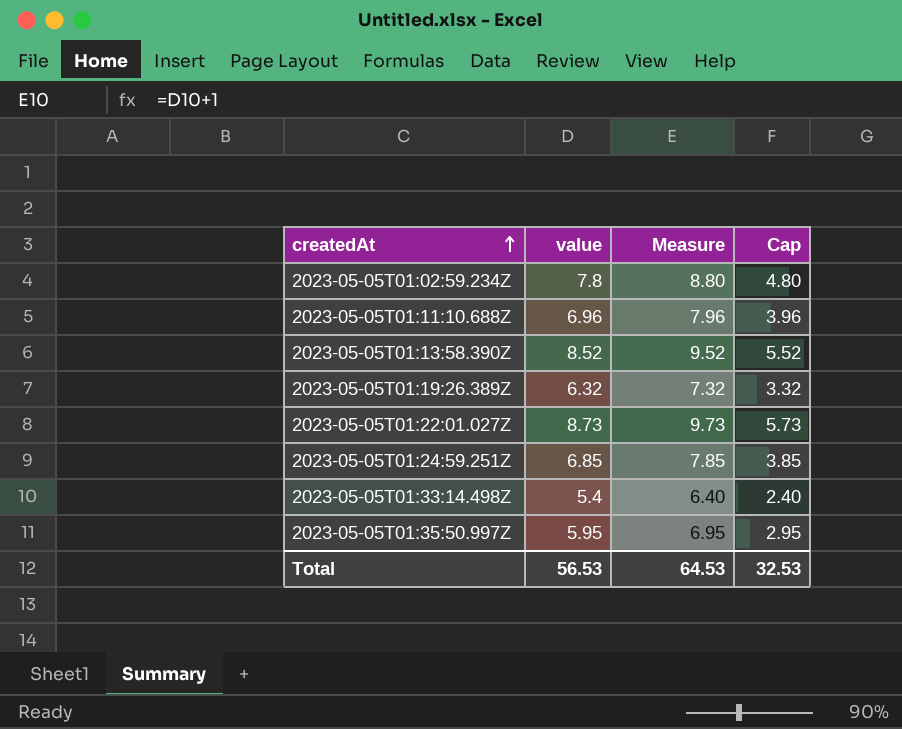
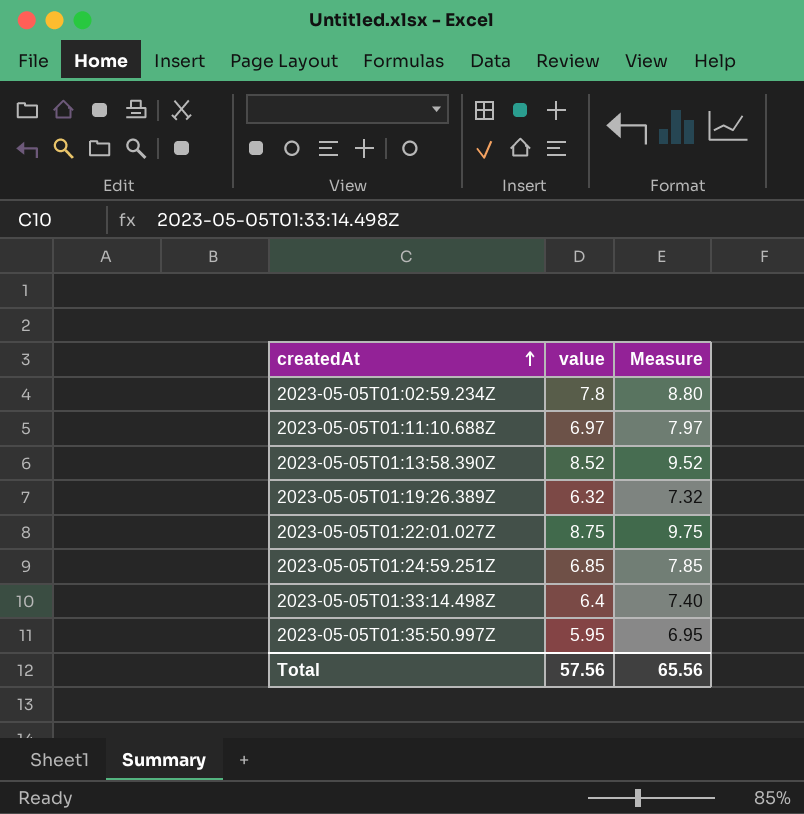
column Cap | formula: [value] - 3 -> none
2023-05-05T01:11:10.688Z | value: 6.96 -> 6.97
2023-05-05T01:11:10.688Z | Measure: 7.96 -> 7.97
2023-05-05T01:22:01.027Z | value: 8.73 -> 8.75
2023-05-05T01:22:01.027Z | Measure: 9.73 -> 9.75
2023-05-05T01:33:14.498Z | value: 5.4 -> 6.4
2023-05-05T01:33:14.498Z | Measure: 6.40 -> 7.40
Total | value: 56.53 -> 57.56
Total | Measure: 64.53 -> 65.56

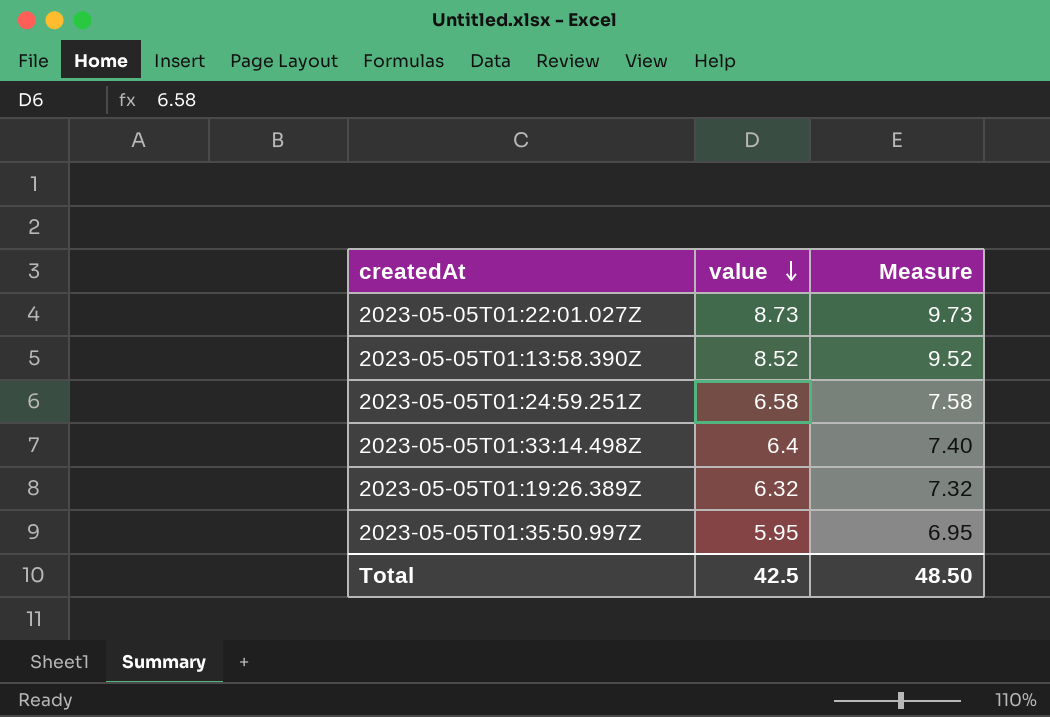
row order: createdAt ascending -> value descending
row 2023-05-05T01:02:59.234Z: 7.8 | 8.80 -> none
row 2023-05-05T01:11:10.688Z: 6.97 | 7.97 -> none
2023-05-05T01:22:01.027Z | value: 8.75 -> 8.73
2023-05-05T01:22:01.027Z | Measure: 9.75 -> 9.73
2023-05-05T01:24:59.251Z | value: 6.85 -> 6.58
2023-05-05T01:24:59.251Z | Measure: 7.85 -> 7.58
Total | value: 57.56 -> 42.5
Total | Measure: 65.56 -> 48.50

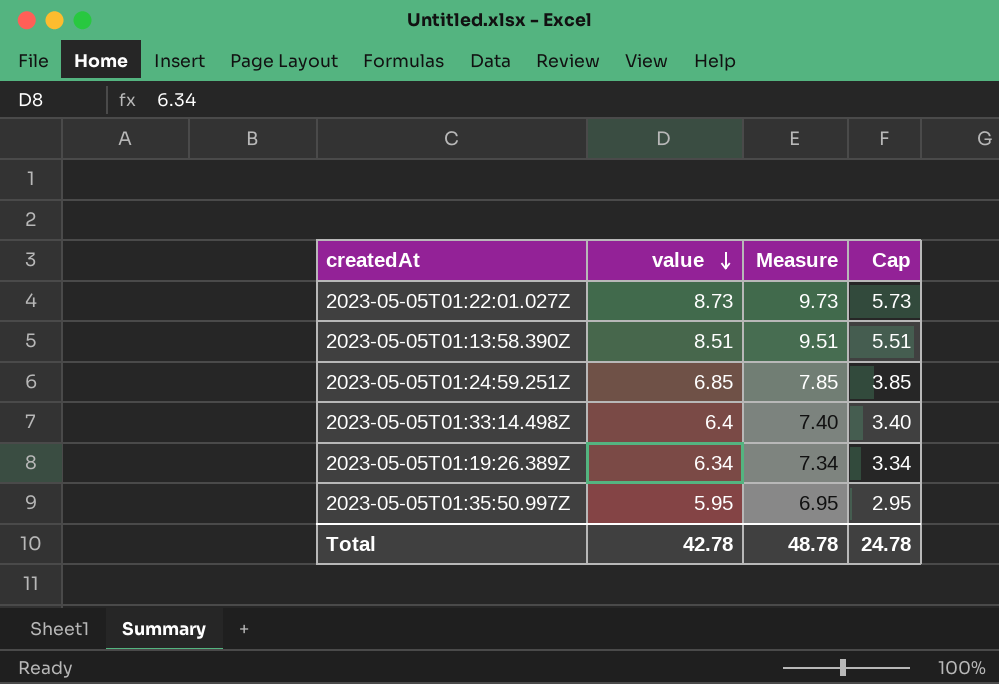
column Cap | formula: none -> [value] - 3
2023-05-05T01:13:58.390Z | value: 8.52 -> 8.51
2023-05-05T01:13:58.390Z | Measure: 9.52 -> 9.51
2023-05-05T01:24:59.251Z | value: 6.58 -> 6.85
2023-05-05T01:24:59.251Z | Measure: 7.58 -> 7.85
2023-05-05T01:19:26.389Z | value: 6.32 -> 6.34
2023-05-05T01:19:26.389Z | Measure: 7.32 -> 7.34
Total | value: 42.5 -> 42.78
Total | Measure: 48.50 -> 48.78

